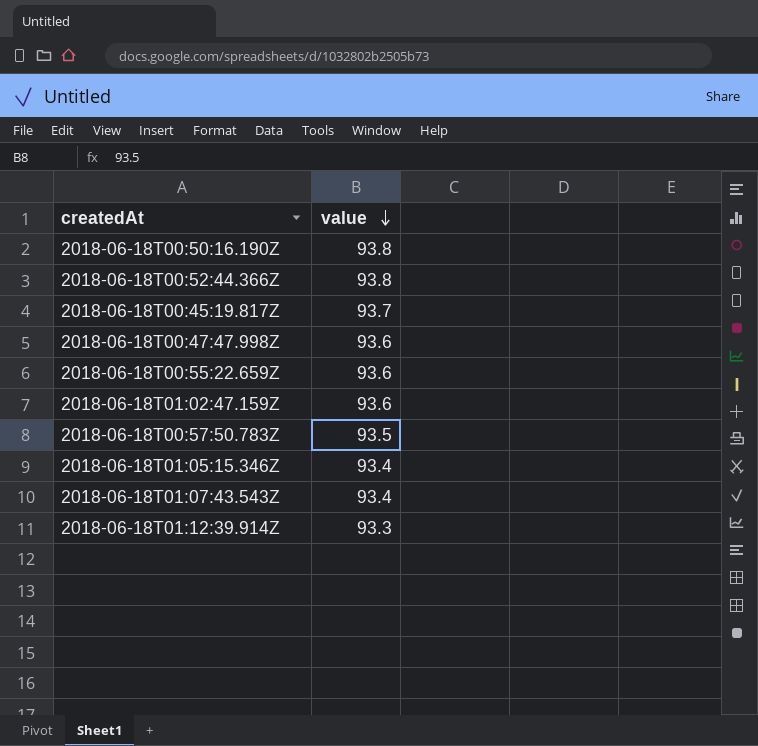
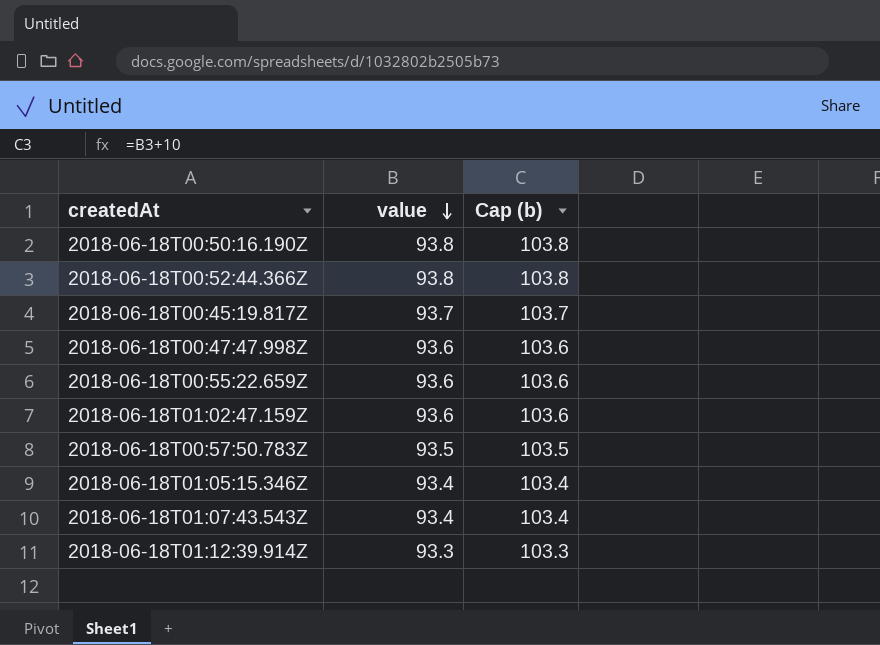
column Cap (b) | formula: none -> [value] + 10

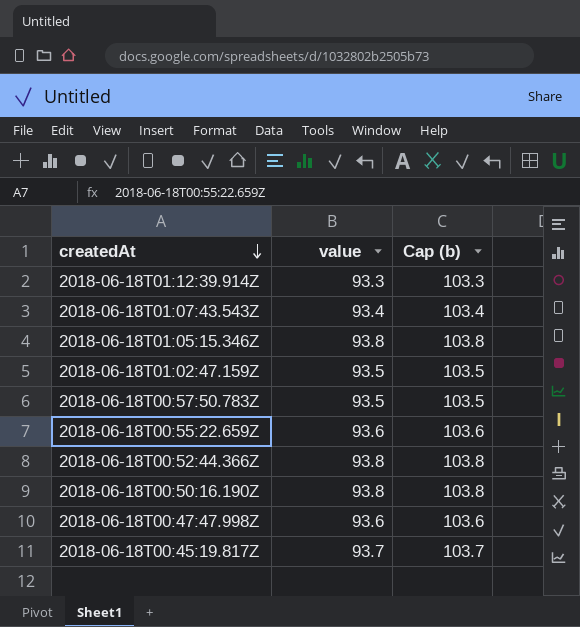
row order: value descending -> createdAt descending
2018-06-18T01:05:15.346Z | value: 93.4 -> 93.8
2018-06-18T01:05:15.346Z | Cap (b): 103.4 -> 103.8
2018-06-18T01:02:47.159Z | value: 93.6 -> 93.5
2018-06-18T01:02:47.159Z | Cap (b): 103.6 -> 103.5

